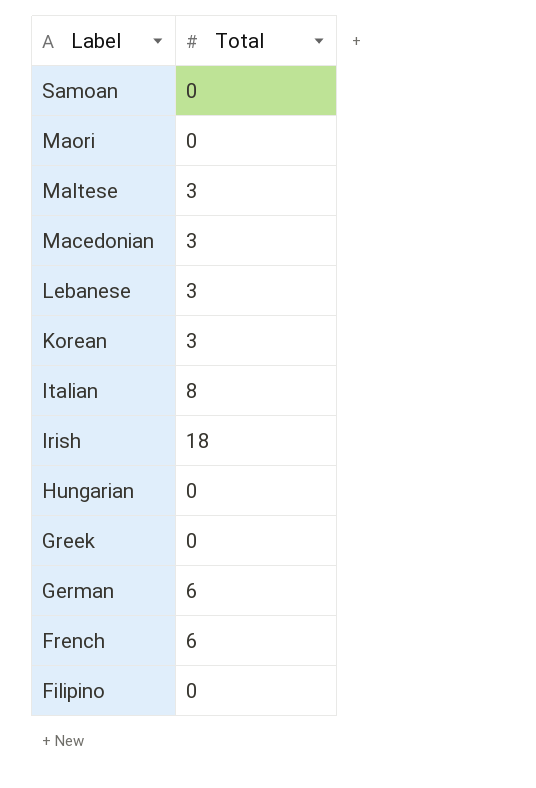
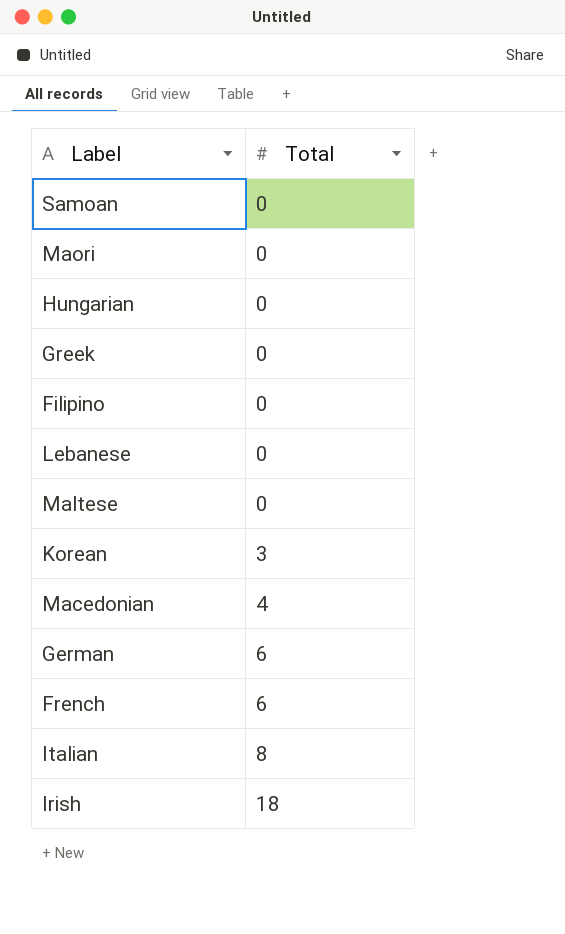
row order: Label descending -> Total ascending
Lebanese | Total: 3 -> 0
Maltese | Total: 3 -> 0
Macedonian | Total: 3 -> 4

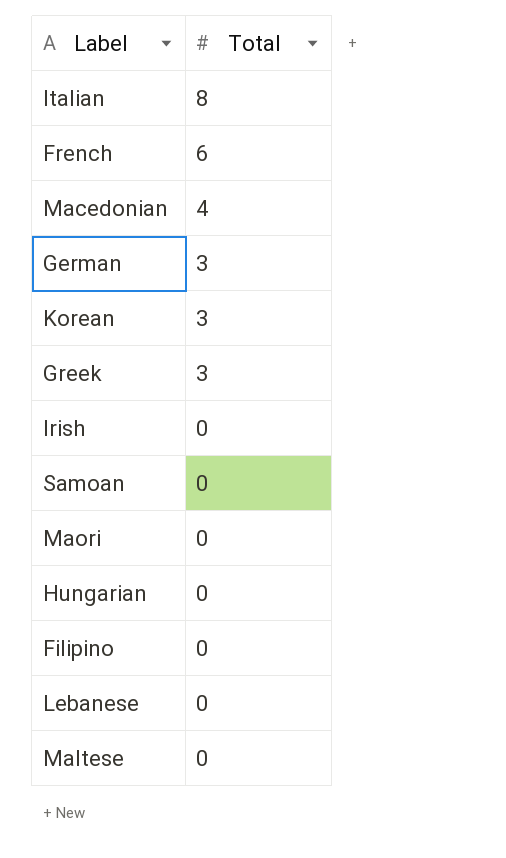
row order: Total ascending -> Total descending
German | Total: 6 -> 3
Greek | Total: 0 -> 3
Irish | Total: 18 -> 0

